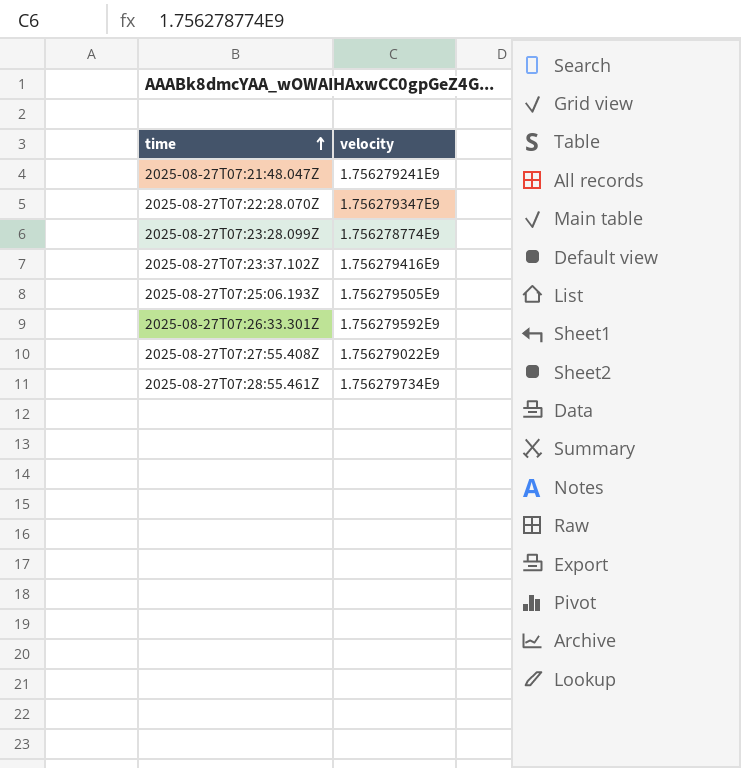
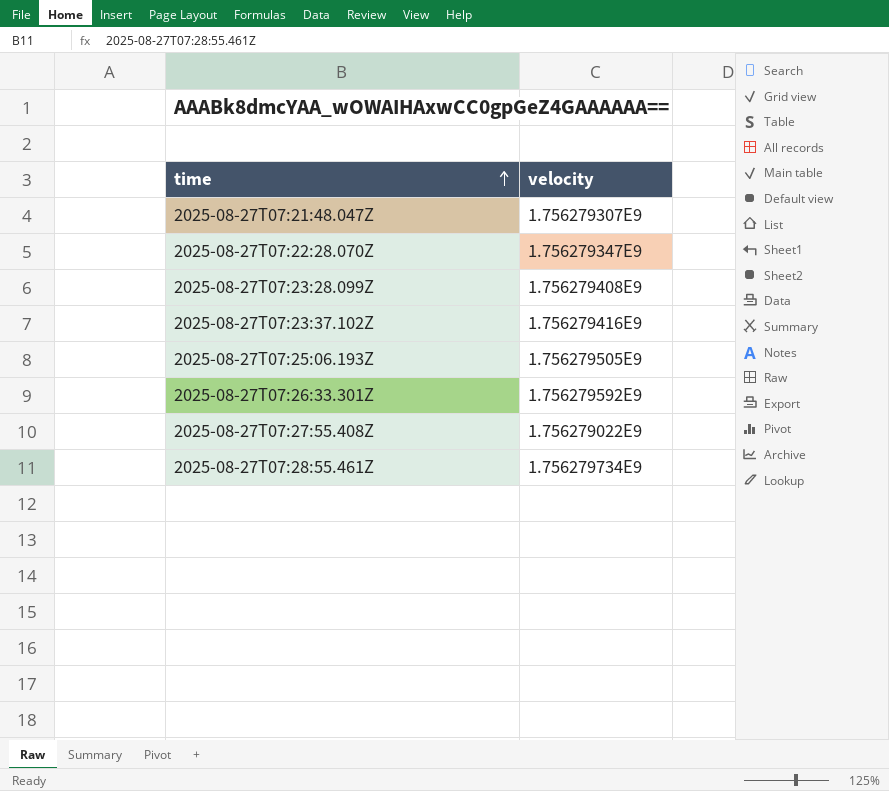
2025-08-27T07:21:48.047Z | velocity: 1.756279241E9 -> 1.756279307E9
2025-08-27T07:23:28.099Z | velocity: 1.756278774E9 -> 1.756279408E9

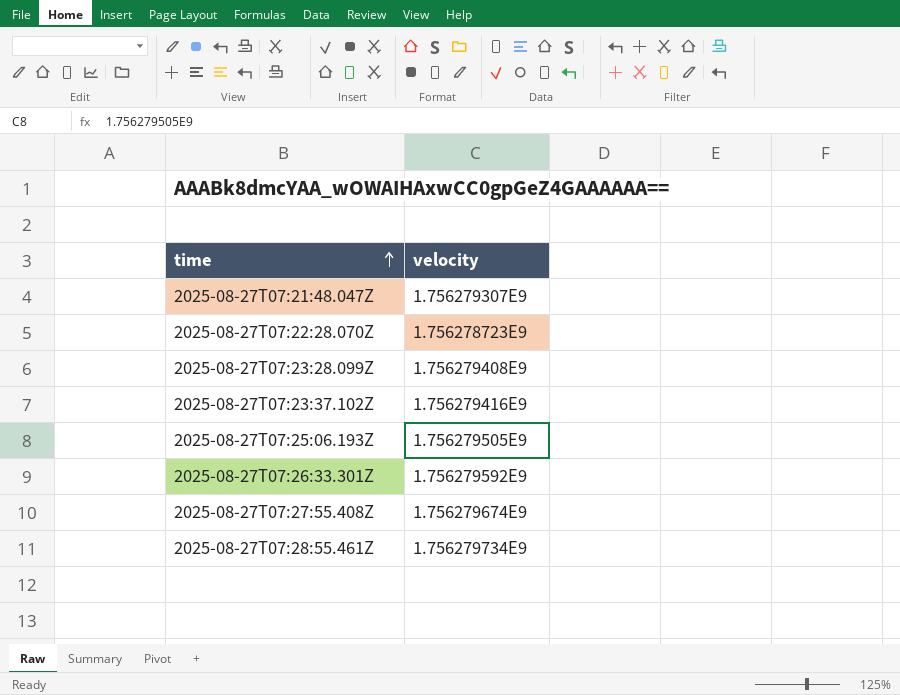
2025-08-27T07:22:28.070Z | velocity: 1.756279347E9 -> 1.756278723E9
2025-08-27T07:27:55.408Z | velocity: 1.756279022E9 -> 1.756279674E9

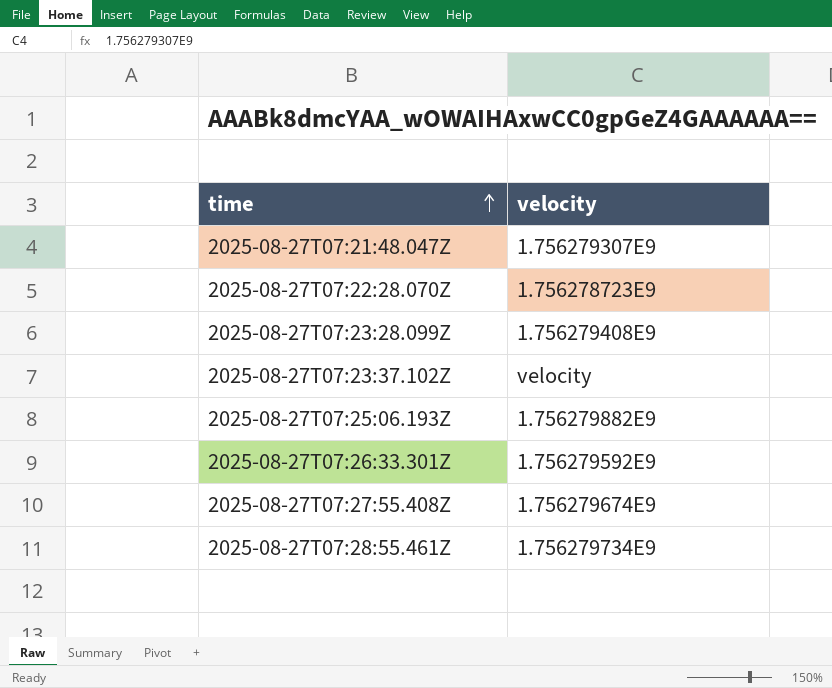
2025-08-27T07:23:37.102Z | velocity: 1.756279416E9 -> velocity
2025-08-27T07:25:06.193Z | velocity: 1.756279505E9 -> 1.756279882E9

